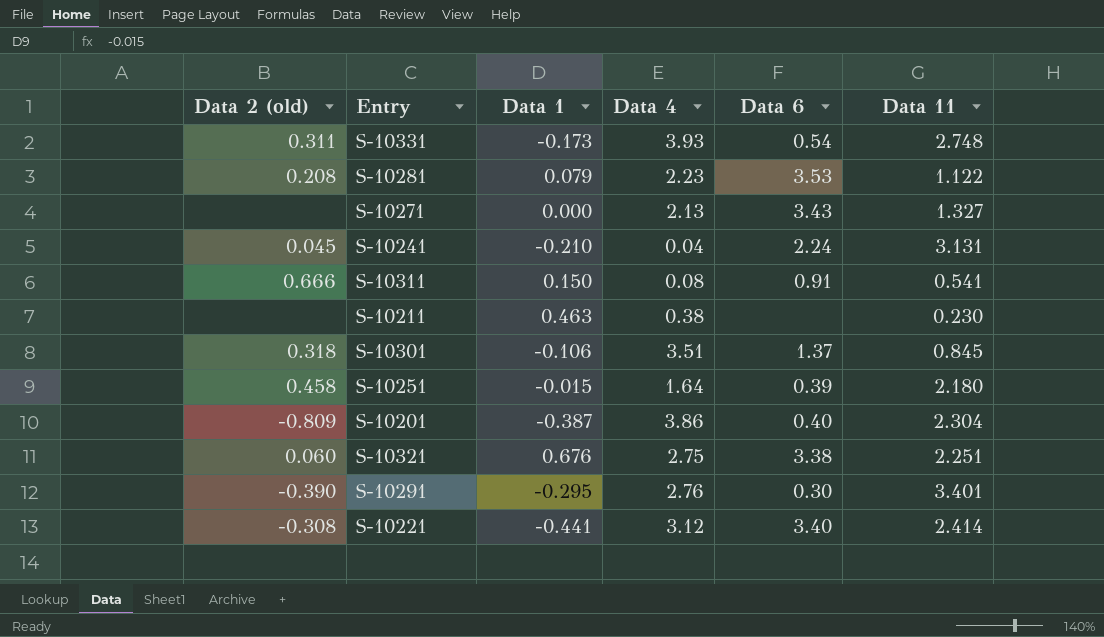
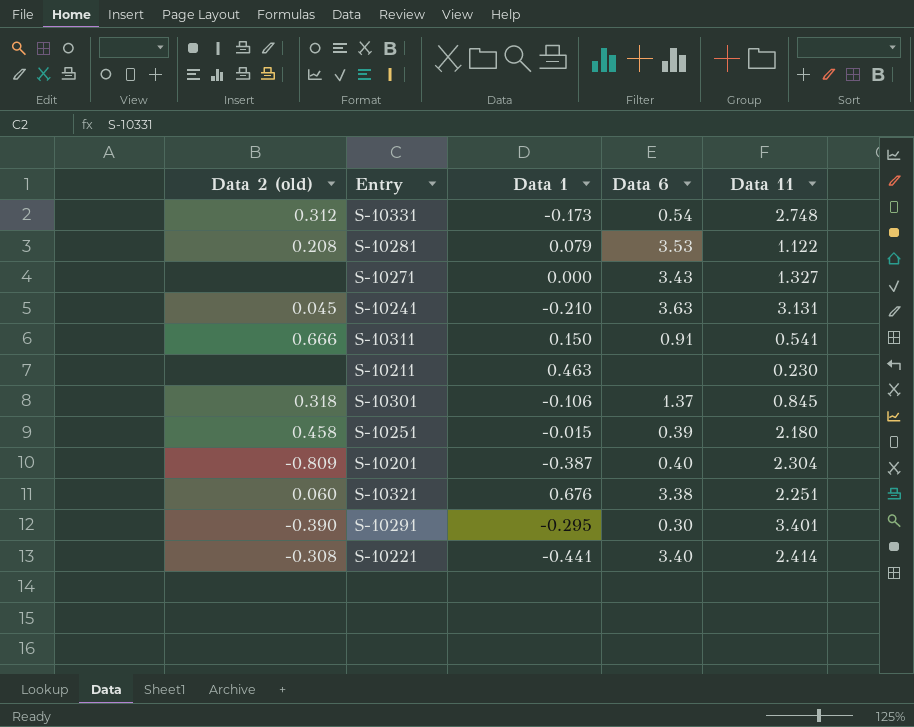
column Data 4 | position: 4 -> none
S-10331 | Data 2 (old): 0.311 -> 0.312
S-10241 | Data 6: 2.24 -> 3.63

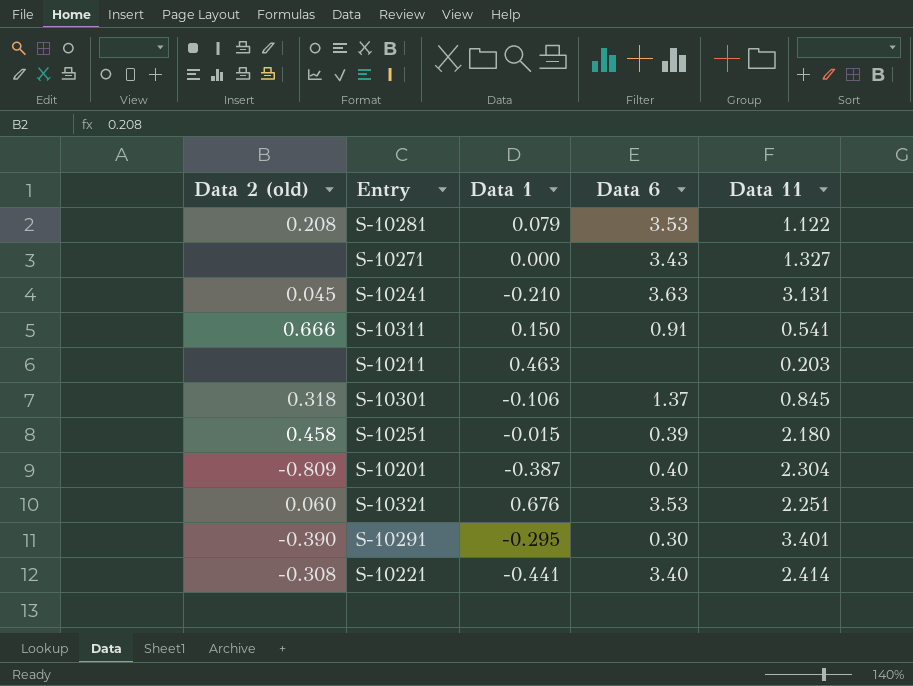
row S-10331: 0.312 | -0.173 | 0.54 | 2.748 -> none
S-10211 | Data 11: 0.230 -> 0.203
S-10321 | Data 6: 3.38 -> 3.53

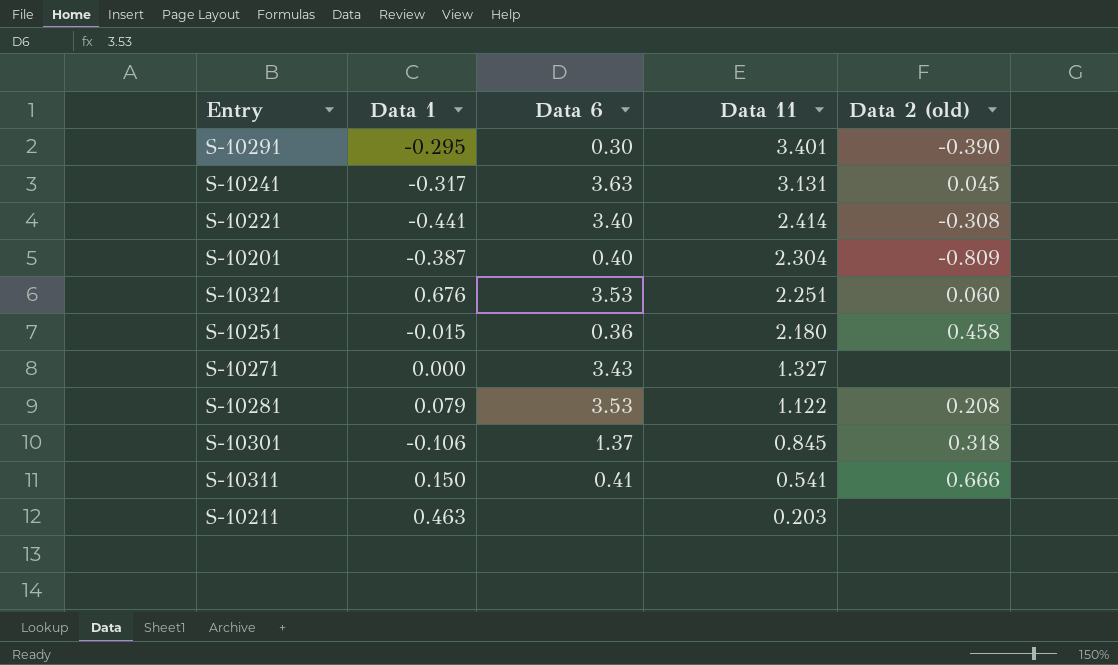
row order: none -> Data 11 descending
column Data 2 (old) | position: 1 -> 5
S-10241 | Data 1: -0.210 -> -0.317
S-10251 | Data 6: 0.39 -> 0.36
S-10311 | Data 6: 0.91 -> 0.41

